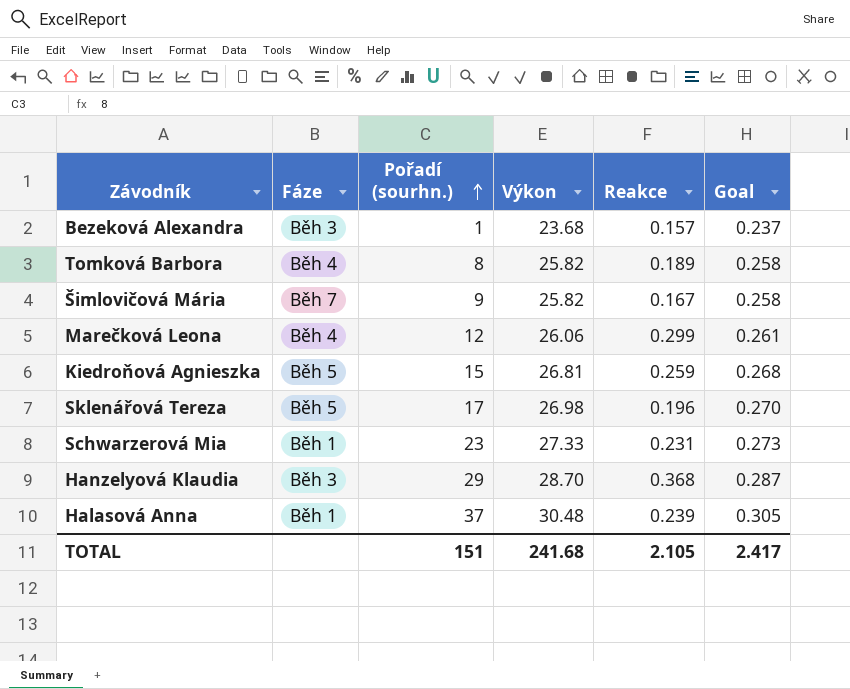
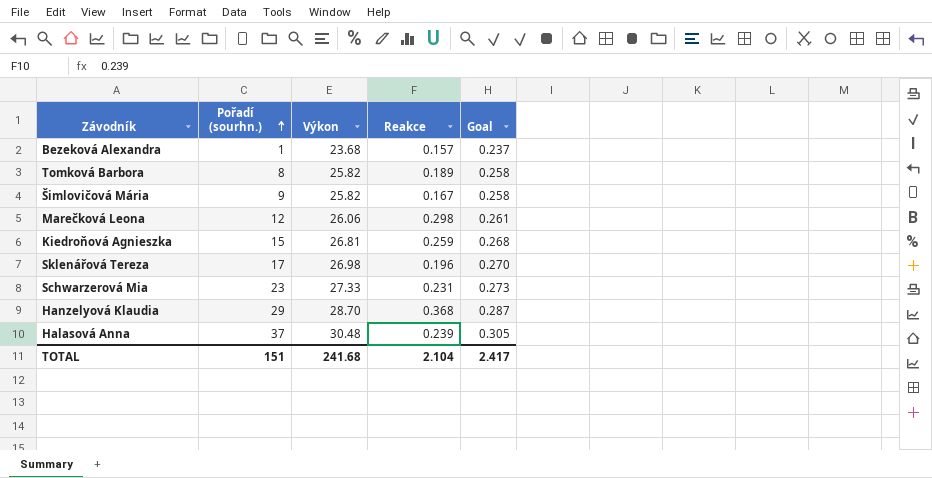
column Fáze | position: 2 -> none
Marečková Leona | Reakce: 0.299 -> 0.298
TOTAL | Reakce: 2.105 -> 2.104

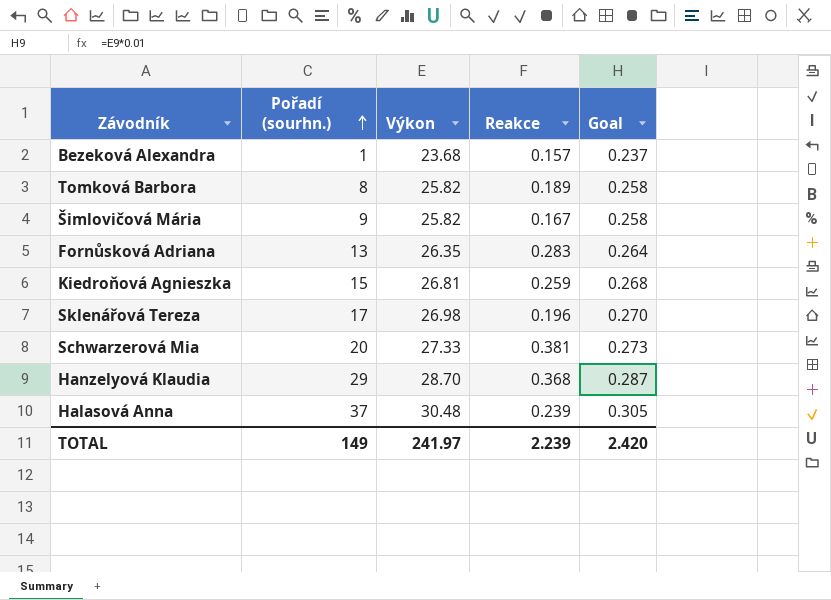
row Marečková Leona: 12 | 26.06 | 0.298 | 0.261 -> none
row Fornůsková Adriana: none -> 13 | 26.35 | 0.283 | 0.264
Schwarzerová Mia | Pořadí (sourhn.): 23 -> 20
Schwarzerová Mia | Reakce: 0.231 -> 0.381
TOTAL | Pořadí (sourhn.): 151 -> 149
TOTAL | Výkon: 241.68 -> 241.97
TOTAL | Reakce: 2.104 -> 2.239
TOTAL | Goal: 2.417 -> 2.420

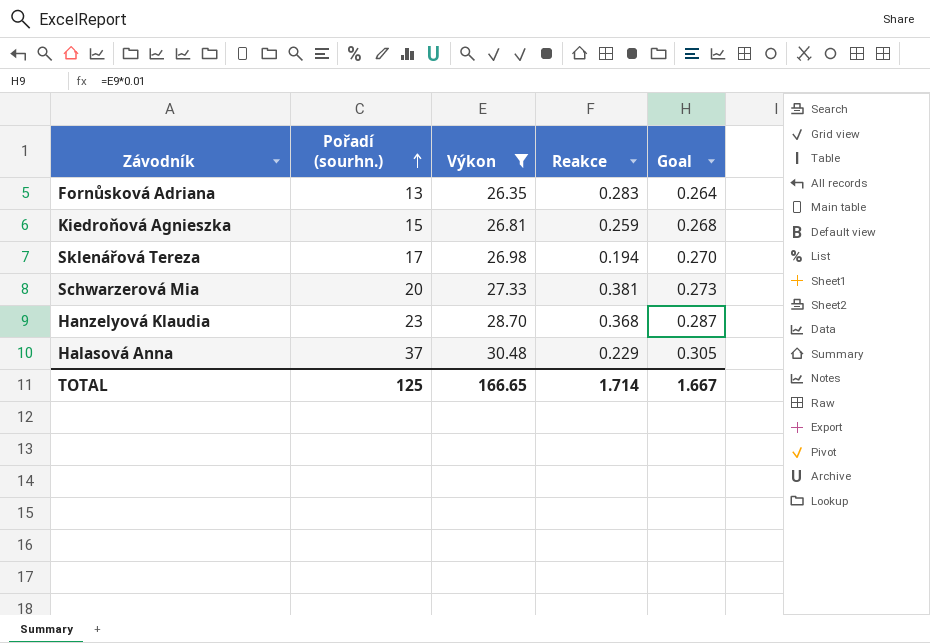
filter: none -> Výkon >= 26.35
Sklenářová Tereza | Reakce: 0.196 -> 0.194
Hanzelyová Klaudia | Pořadí (sourhn.): 29 -> 23
Halasová Anna | Reakce: 0.239 -> 0.229
TOTAL | Pořadí (sourhn.): 149 -> 125
TOTAL | Výkon: 241.97 -> 166.65
TOTAL | Reakce: 2.239 -> 1.714
TOTAL | Goal: 2.420 -> 1.667

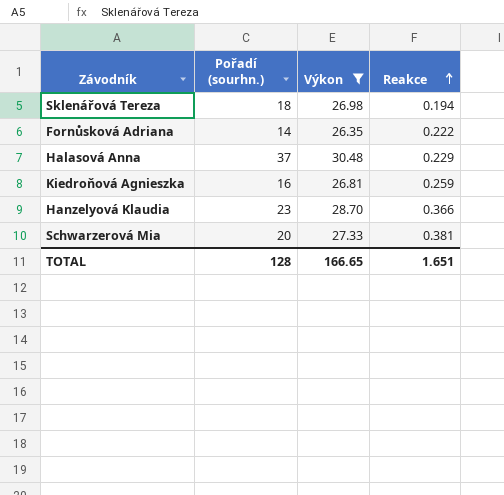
row order: Pořadí (sourhn.) ascending -> Reakce ascending
column Goal | formula: [Výkon] * 0.01 -> none
Sklenářová Tereza | Pořadí (sourhn.): 17 -> 18
Fornůsková Adriana | Pořadí (sourhn.): 13 -> 14
Fornůsková Adriana | Reakce: 0.283 -> 0.222
Kiedroňová Agnieszka | Pořadí (sourhn.): 15 -> 16
Hanzelyová Klaudia | Reakce: 0.368 -> 0.366
TOTAL | Pořadí (sourhn.): 125 -> 128
TOTAL | Reakce: 1.714 -> 1.651

